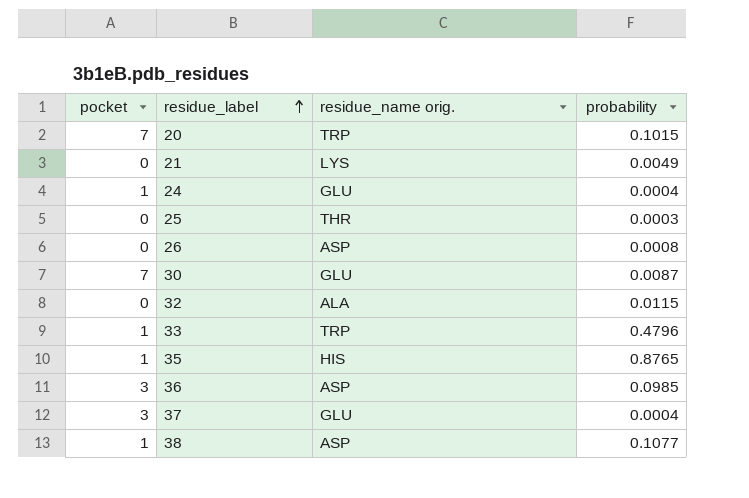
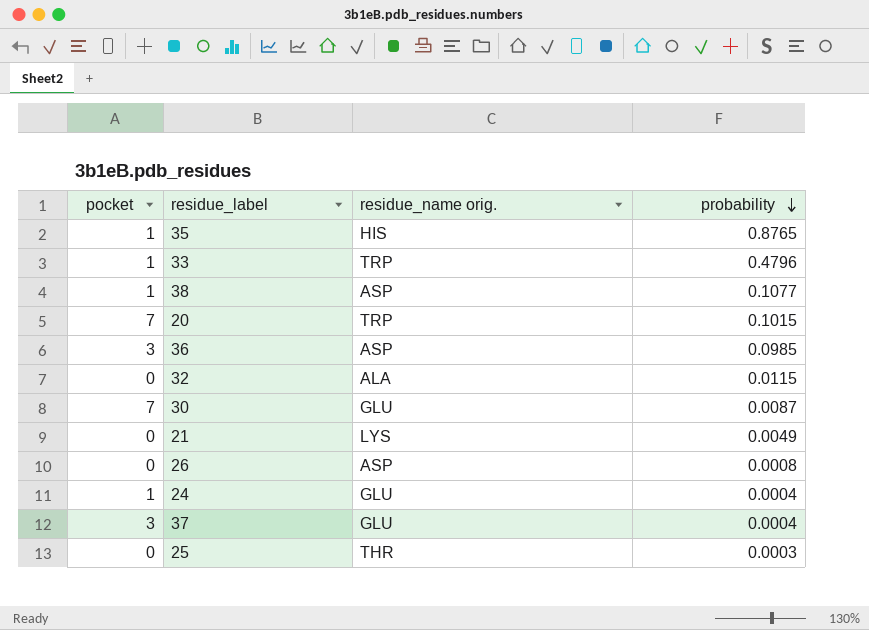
row order: residue_label ascending -> probability descending

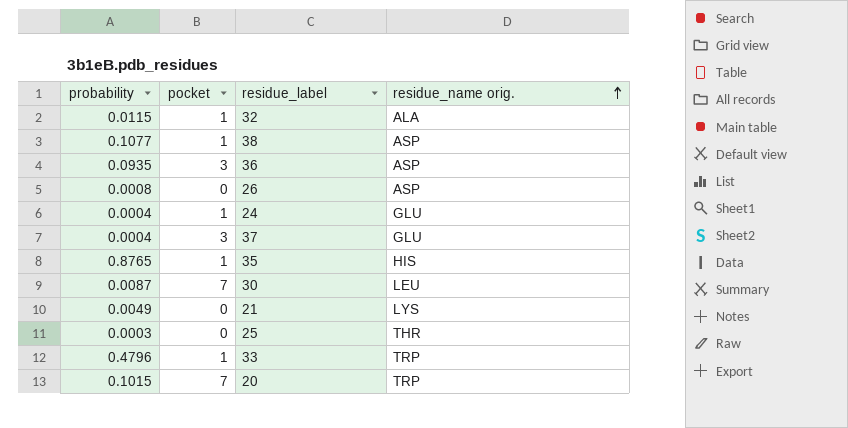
row order: probability descending -> residue_name orig. ascending
column probability | position: 4 -> 1
32 | pocket: 0 -> 1
36 | probability: 0.0985 -> 0.0935
30 | residue_name orig.: GLU -> LEU

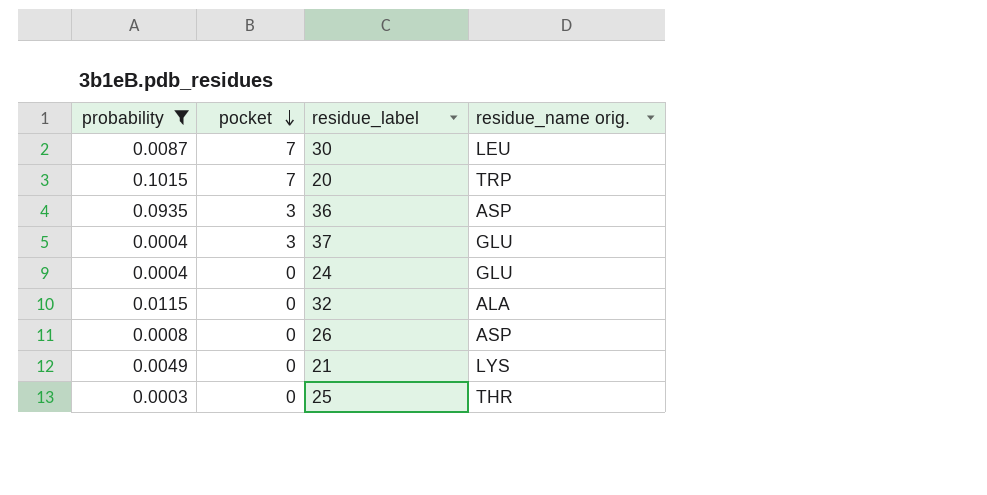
filter: none -> probability <= 0.1015
row order: residue_name orig. ascending -> pocket descending
24 | pocket: 1 -> 0
32 | pocket: 1 -> 0

